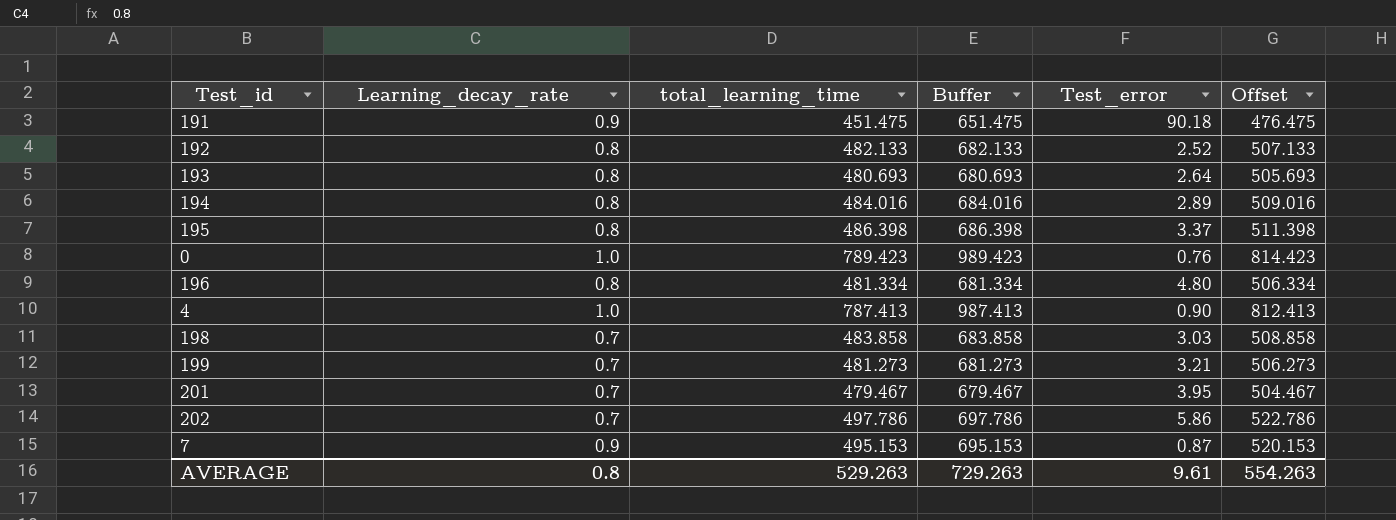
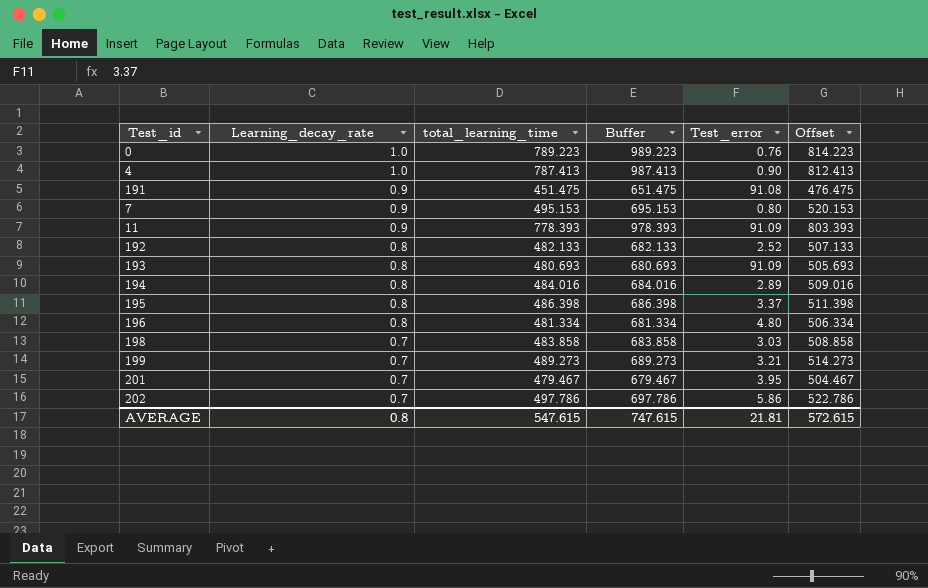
row order: none -> Learning_decay_rate descending
0 | total_learning_time: 789.423 -> 789.223
0 | Buffer: 989.423 -> 989.223
0 | Offset: 814.423 -> 814.223
191 | Test_error: 90.18 -> 91.08
7 | Test_error: 0.87 -> 0.80
row 11: none -> 0.9 | 778.393 | 978.393 | 91.09 | 803.393
193 | Test_error: 2.64 -> 91.09
199 | total_learning_time: 481.273 -> 489.273
199 | Buffer: 681.273 -> 689.273
199 | Offset: 506.273 -> 514.273
AVERAGE | total_learning_time: 529.263 -> 547.615
AVERAGE | Buffer: 729.263 -> 747.615
AVERAGE | Test_error: 9.61 -> 21.81
AVERAGE | Offset: 554.263 -> 572.615

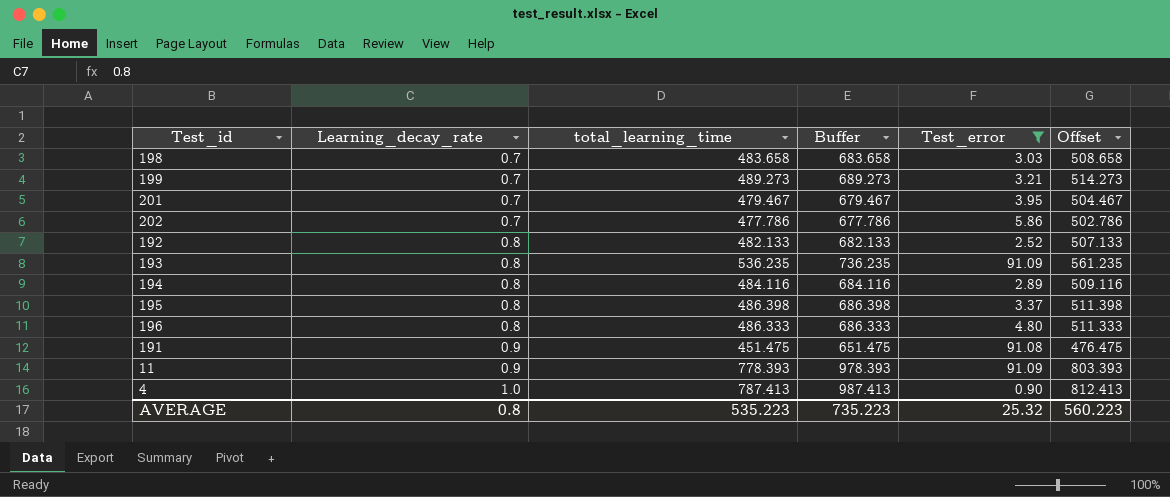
filter: none -> Test_error >= 0.90
row order: Learning_decay_rate descending -> Learning_decay_rate ascending
198 | total_learning_time: 483.858 -> 483.658
198 | Buffer: 683.858 -> 683.658
198 | Offset: 508.858 -> 508.658
202 | total_learning_time: 497.786 -> 477.786
202 | Buffer: 697.786 -> 677.786
202 | Offset: 522.786 -> 502.786
193 | total_learning_time: 480.693 -> 536.235
193 | Buffer: 680.693 -> 736.235
193 | Offset: 505.693 -> 561.235
194 | total_learning_time: 484.016 -> 484.116
194 | Buffer: 684.016 -> 684.116
194 | Offset: 509.016 -> 509.116
196 | total_learning_time: 481.334 -> 486.333
196 | Buffer: 681.334 -> 686.333
196 | Offset: 506.334 -> 511.333
AVERAGE | total_learning_time: 547.615 -> 535.223
AVERAGE | Buffer: 747.615 -> 735.223
AVERAGE | Test_error: 21.81 -> 25.32
AVERAGE | Offset: 572.615 -> 560.223

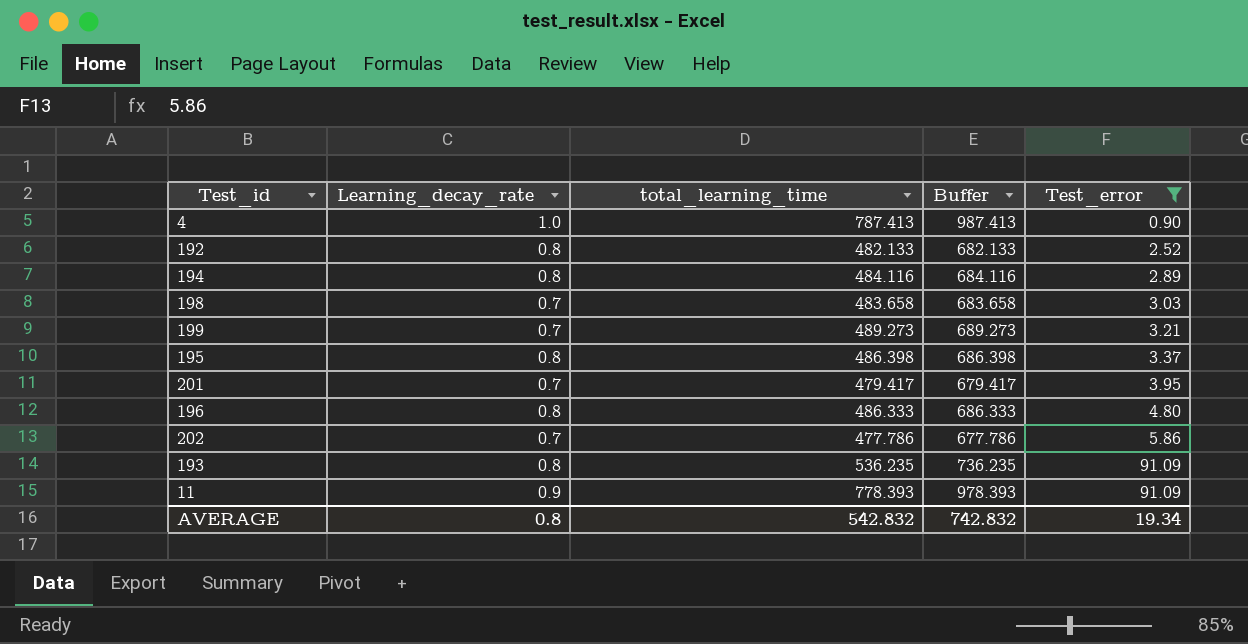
row order: Learning_decay_rate ascending -> Test_error ascending
column Offset | formula: [total_learning_time] + 25 -> none
row 191: 0.9 | 451.475 | 651.475 | 91.08 | 476.475 -> none
201 | total_learning_time: 479.467 -> 479.417
201 | Buffer: 679.467 -> 679.417
AVERAGE | total_learning_time: 535.223 -> 542.832
AVERAGE | Buffer: 735.223 -> 742.832
AVERAGE | Test_error: 25.32 -> 19.34

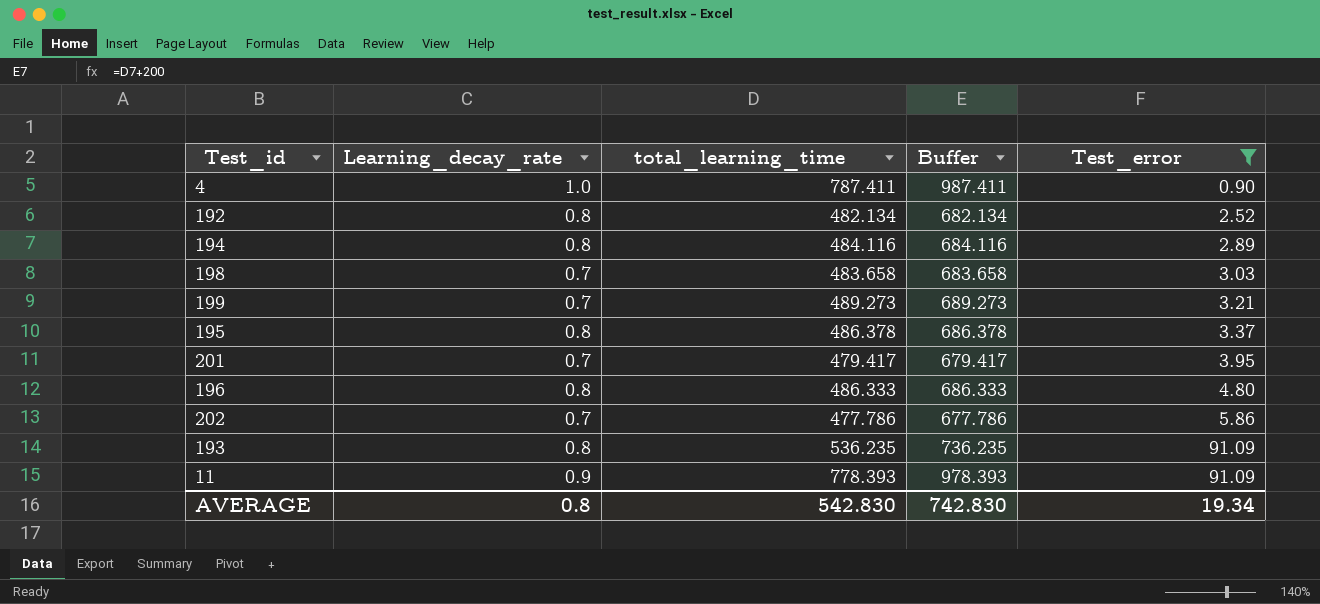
4 | total_learning_time: 787.413 -> 787.411
4 | Buffer: 987.413 -> 987.411
192 | total_learning_time: 482.133 -> 482.134
192 | Buffer: 682.133 -> 682.134
195 | total_learning_time: 486.398 -> 486.378
195 | Buffer: 686.398 -> 686.378
AVERAGE | total_learning_time: 542.832 -> 542.830
AVERAGE | Buffer: 742.832 -> 742.830

